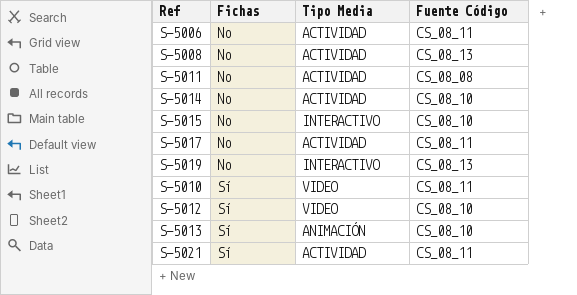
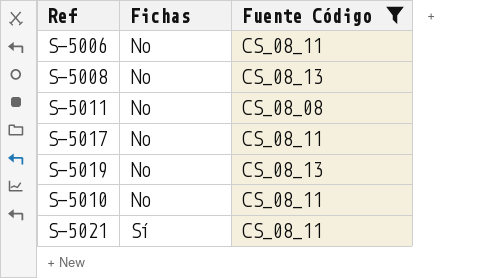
filter: none -> Fuente Código != CS_08_10
column Tipo Media | position: 3 -> none
S-5010 | Fichas: Sí -> No

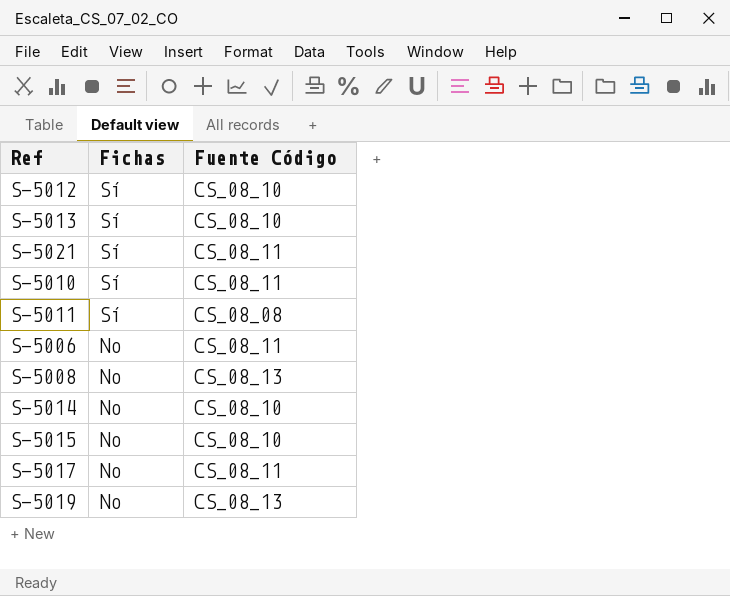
filter: Fuente Código != CS_08_10 -> none
row order: Fichas ascending -> Fichas descending
S-5010 | Fichas: No -> Sí
S-5011 | Fichas: No -> Sí

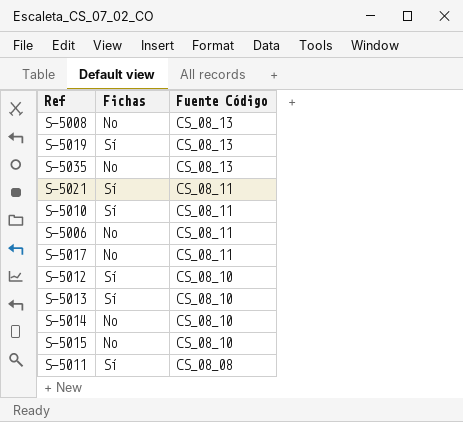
row order: Fichas descending -> Fuente Código descending
S-5019 | Fichas: No -> Sí
row S-5035: none -> No | CS_08_13

